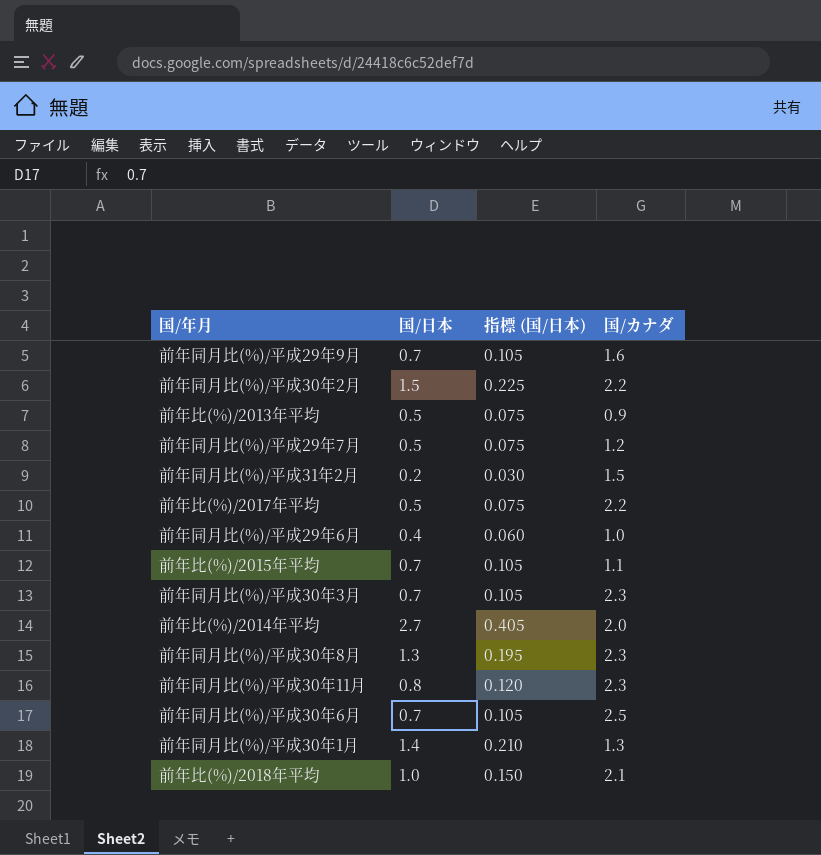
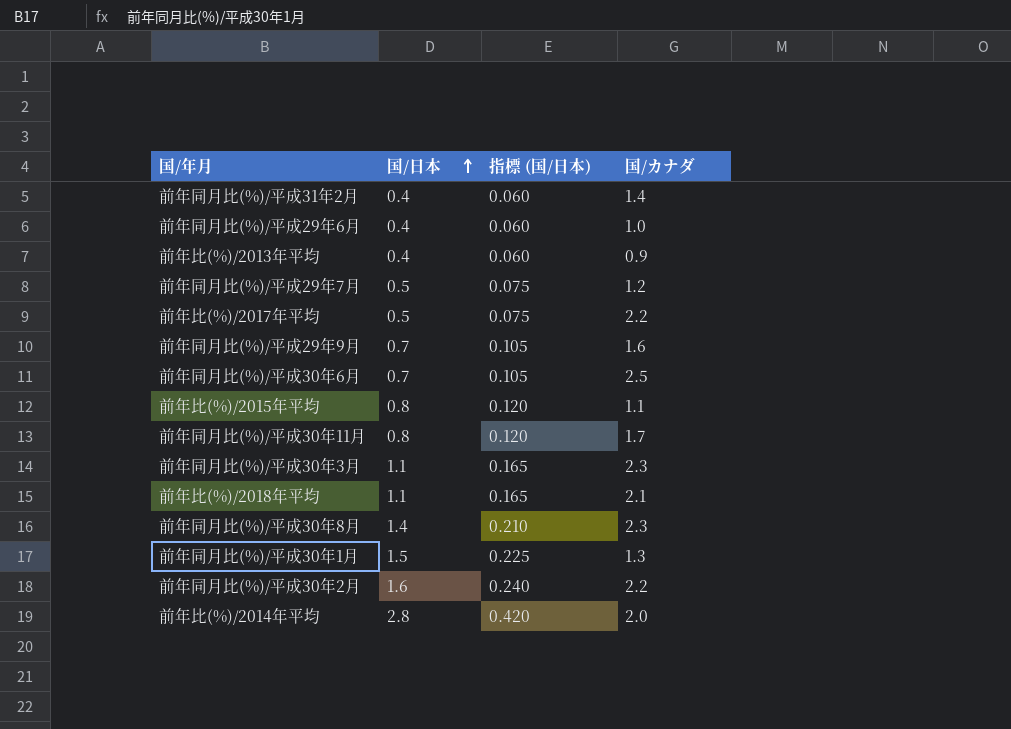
row order: none -> 国/日本 ascending
前年同月比(%)/平成31年2月 | 国/日本: 0.2 -> 0.4
前年同月比(%)/平成31年2月 | 指標 (国/日本): 0.030 -> 0.060
前年同月比(%)/平成31年2月 | 国/カナダ: 1.5 -> 1.4
前年比(%)/2013年平均 | 国/日本: 0.5 -> 0.4
前年比(%)/2013年平均 | 指標 (国/日本): 0.075 -> 0.060
前年比(%)/2015年平均 | 国/日本: 0.7 -> 0.8
前年比(%)/2015年平均 | 指標 (国/日本): 0.105 -> 0.120
前年同月比(%)/平成30年11月 | 国/カナダ: 2.3 -> 1.7
前年同月比(%)/平成30年3月 | 国/日本: 0.7 -> 1.1
前年同月比(%)/平成30年3月 | 指標 (国/日本): 0.105 -> 0.165
前年比(%)/2018年平均 | 国/日本: 1.0 -> 1.1
前年比(%)/2018年平均 | 指標 (国/日本): 0.150 -> 0.165
前年同月比(%)/平成30年8月 | 国/日本: 1.3 -> 1.4
前年同月比(%)/平成30年8月 | 指標 (国/日本): 0.195 -> 0.210
前年同月比(%)/平成30年1月 | 国/日本: 1.4 -> 1.5
前年同月比(%)/平成30年1月 | 指標 (国/日本): 0.210 -> 0.225
前年同月比(%)/平成30年2月 | 国/日本: 1.5 -> 1.6
前年同月比(%)/平成30年2月 | 指標 (国/日本): 0.225 -> 0.240
前年比(%)/2014年平均 | 国/日本: 2.7 -> 2.8
前年比(%)/2014年平均 | 指標 (国/日本): 0.405 -> 0.420

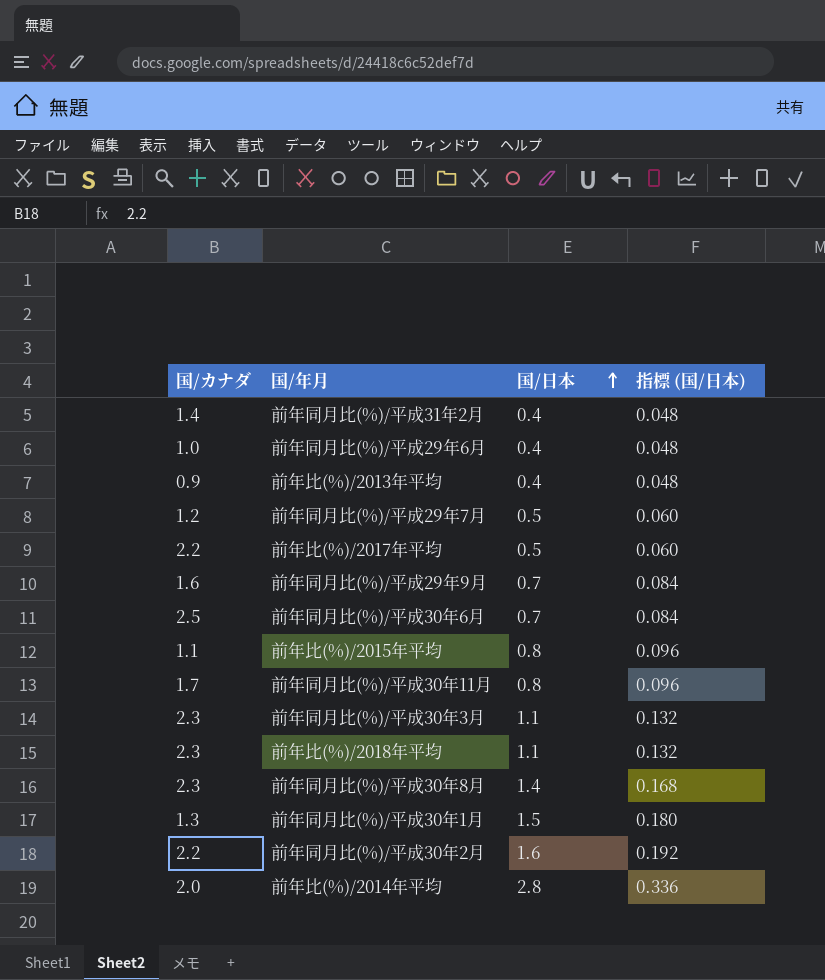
column 国/カナダ | position: 4 -> 1
column 指標 (国/日本) | formula: [国/日本] * 0.15 -> [国/日本] * 0.12
前年比(%)/2018年平均 | 国/カナダ: 2.1 -> 2.3

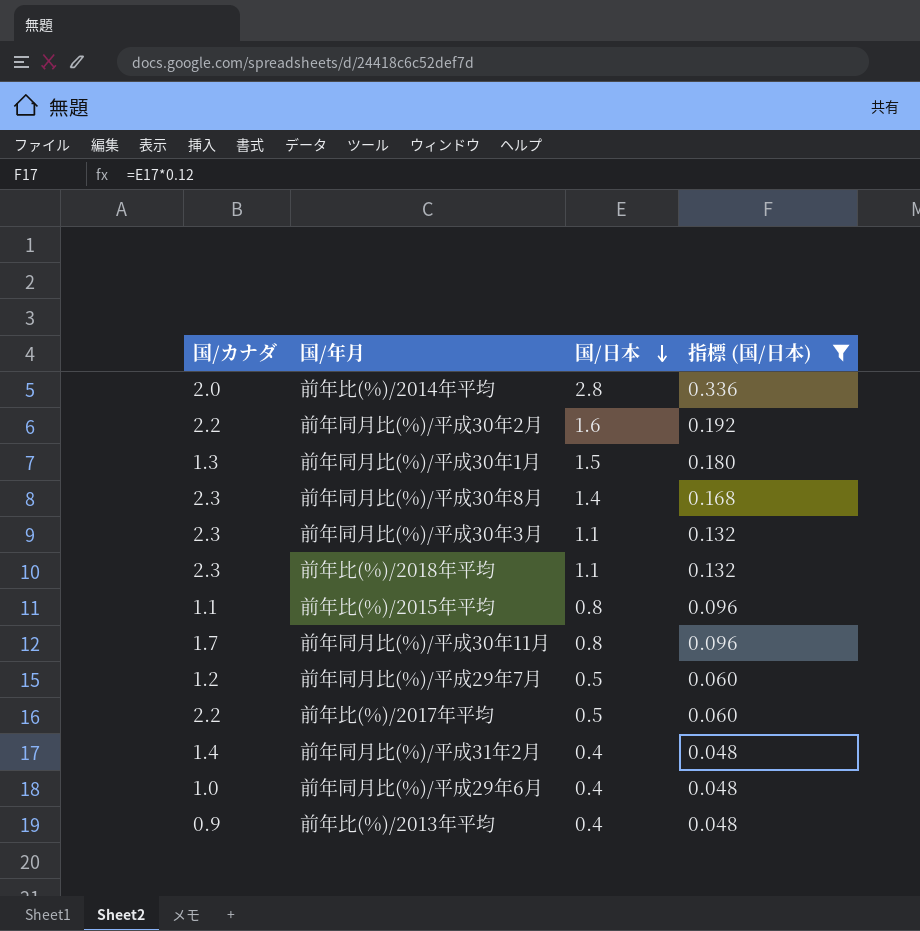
filter: none -> 指標 (国/日本) != 0.084
row order: 国/日本 ascending -> 国/日本 descending

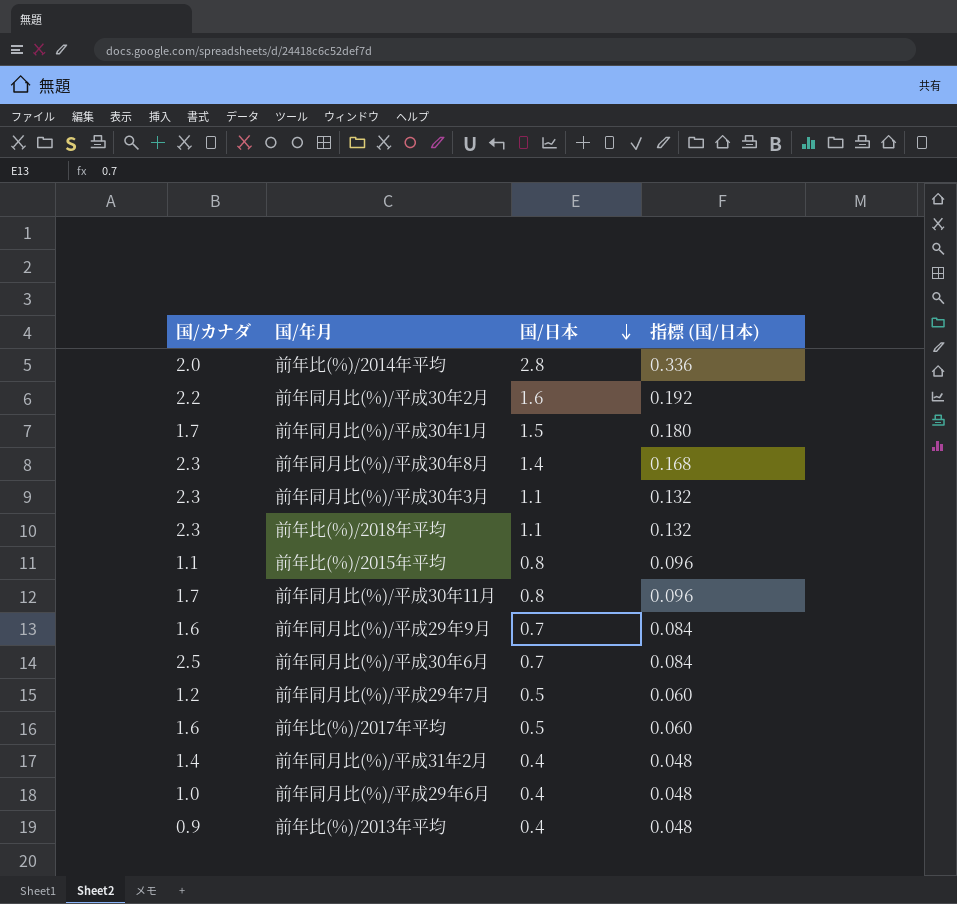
filter: 指標 (国/日本) != 0.084 -> none
前年同月比(%)/平成30年1月 | 国/カナダ: 1.3 -> 1.7
前年比(%)/2017年平均 | 国/カナダ: 2.2 -> 1.6

